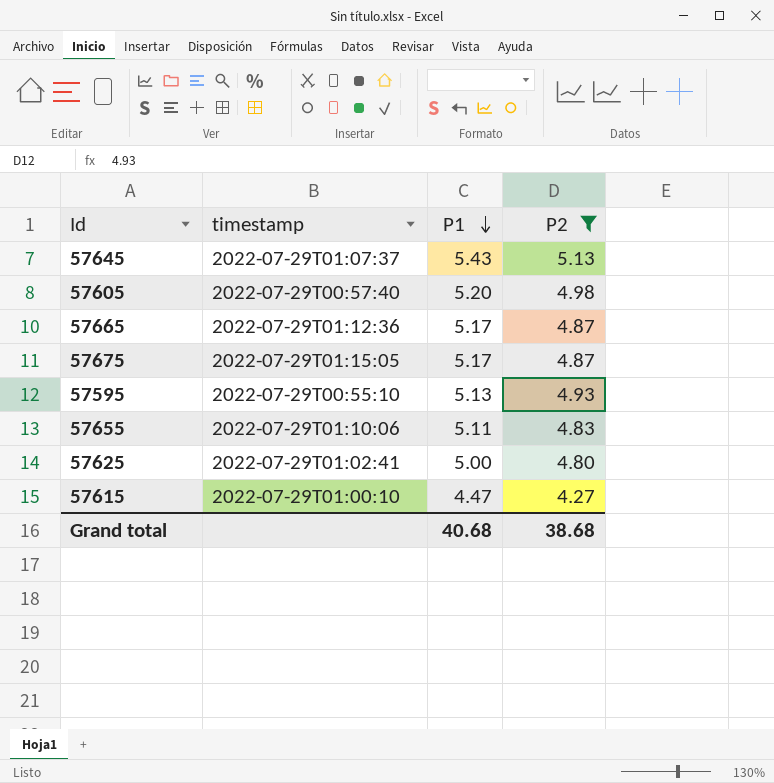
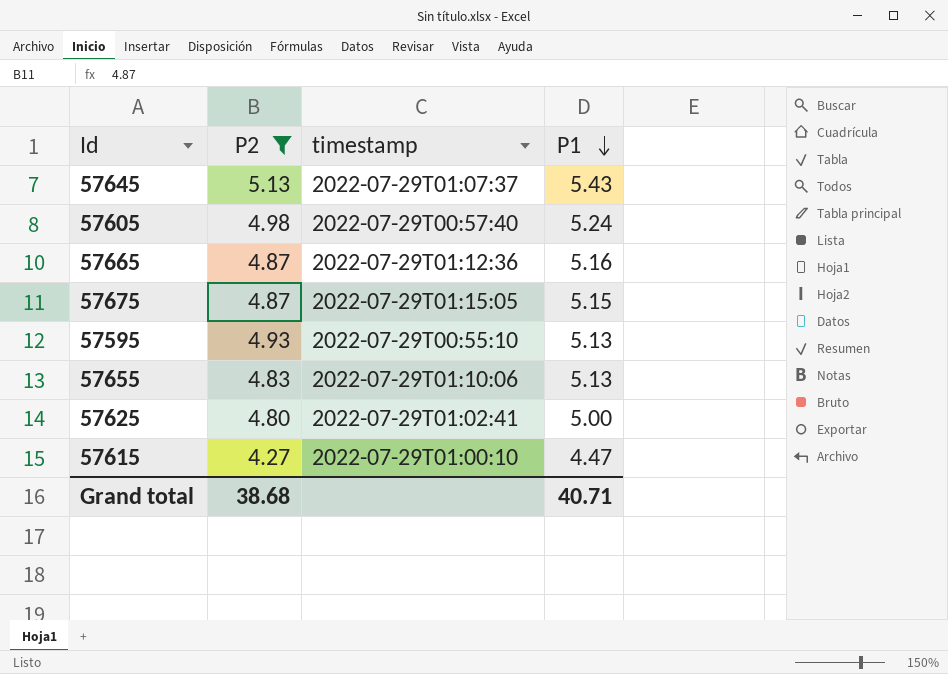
column P2 | position: 4 -> 2
57605 | P1: 5.20 -> 5.24
57665 | P1: 5.17 -> 5.16
57675 | P1: 5.17 -> 5.15
57655 | P1: 5.11 -> 5.13
Grand total | P1: 40.68 -> 40.71

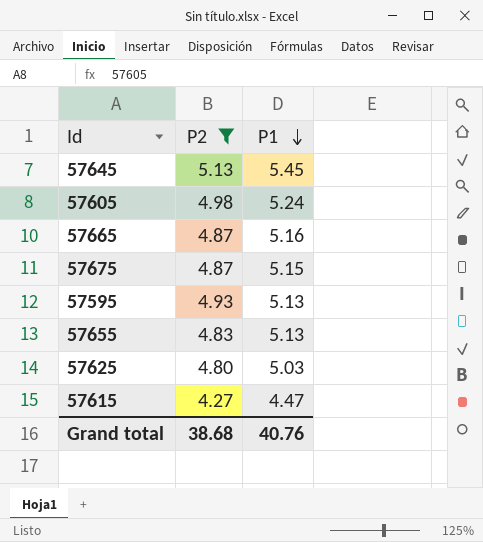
column timestamp | position: 3 -> none
57645 | P1: 5.43 -> 5.45
57625 | P1: 5.00 -> 5.03
Grand total | P1: 40.71 -> 40.76

